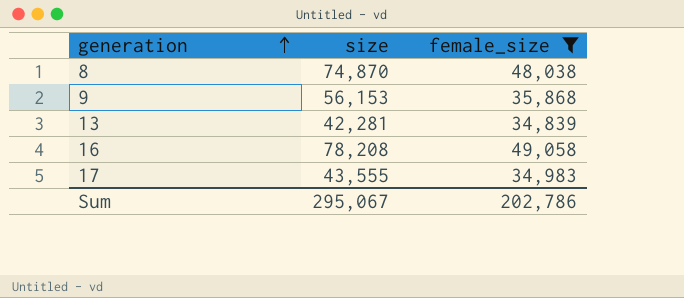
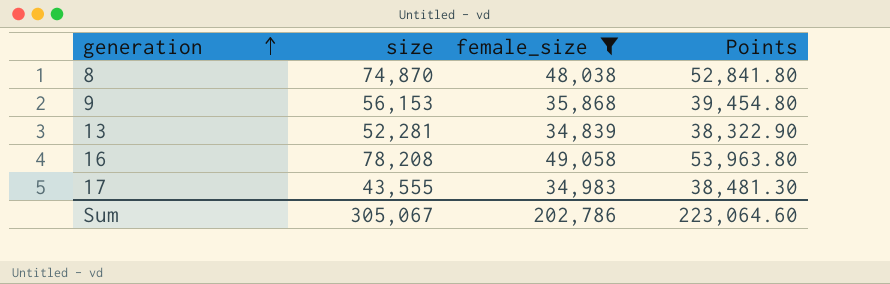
column Points | formula: none -> [female_size] * 1.1
13 | size: 42,281 -> 52,281
Sum | size: 295,067 -> 305,067

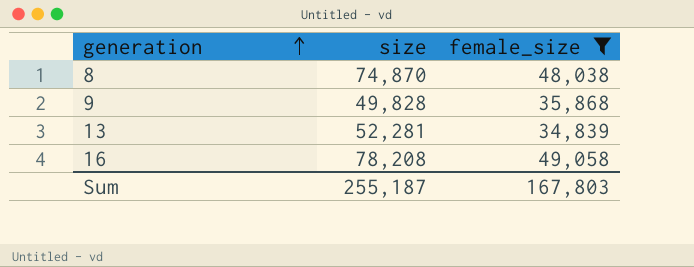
column Points | formula: [female_size] * 1.1 -> none
row 17: 43,555 | 34,983 | 38,481.30 -> none
9 | size: 56,153 -> 49,828
Sum | size: 305,067 -> 255,187
Sum | female_size: 202,786 -> 167,803

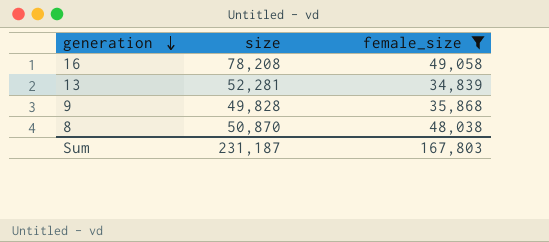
row order: generation ascending -> generation descending
8 | size: 74,870 -> 50,870
Sum | size: 255,187 -> 231,187

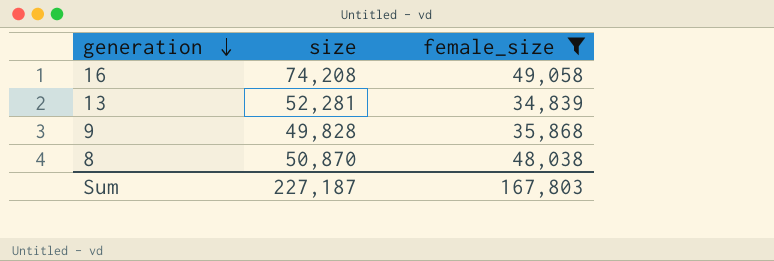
16 | size: 78,208 -> 74,208
Sum | size: 231,187 -> 227,187

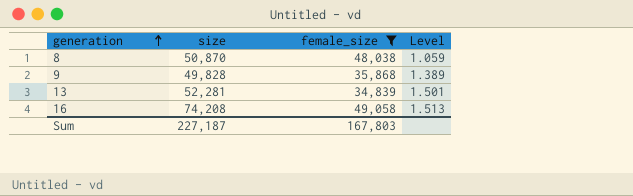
row order: generation descending -> generation ascending
column Level | formula: none -> [size] / [female_size]

